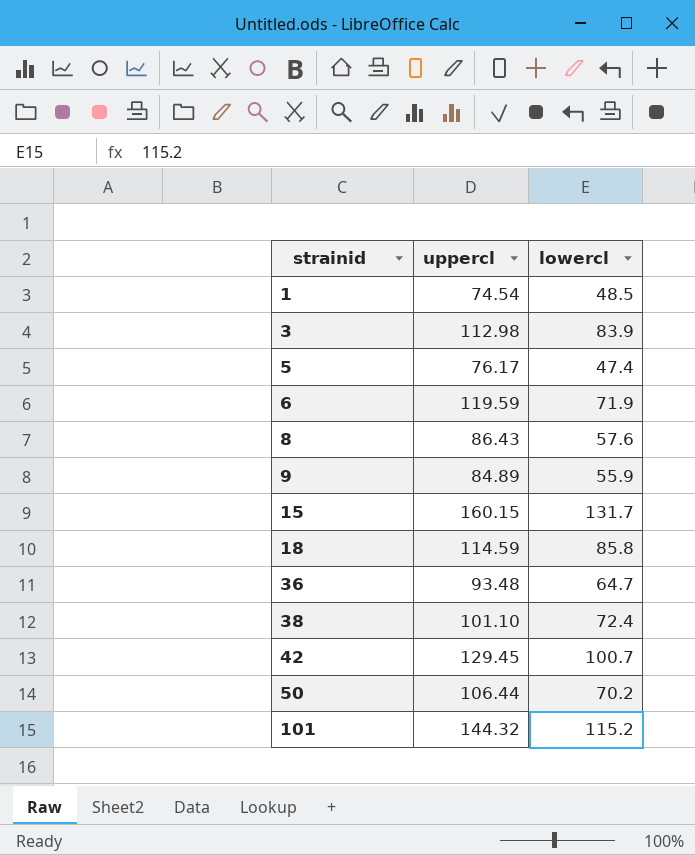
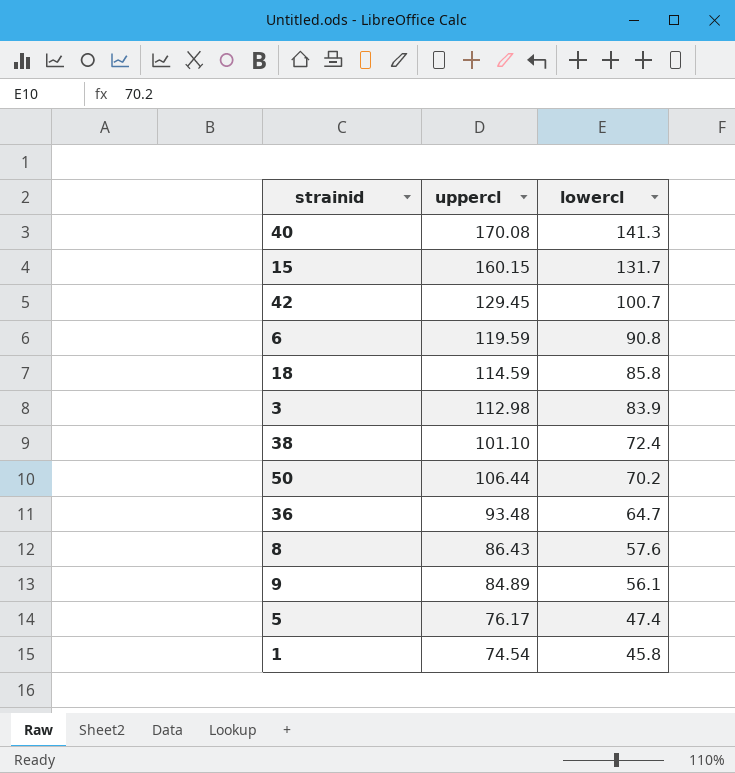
row order: strainid ascending -> lowercl descending
row 101: 144.32 | 115.2 -> none
row 40: none -> 170.08 | 141.3
6 | lowercl: 71.9 -> 90.8
9 | lowercl: 55.9 -> 56.1
1 | lowercl: 48.5 -> 45.8

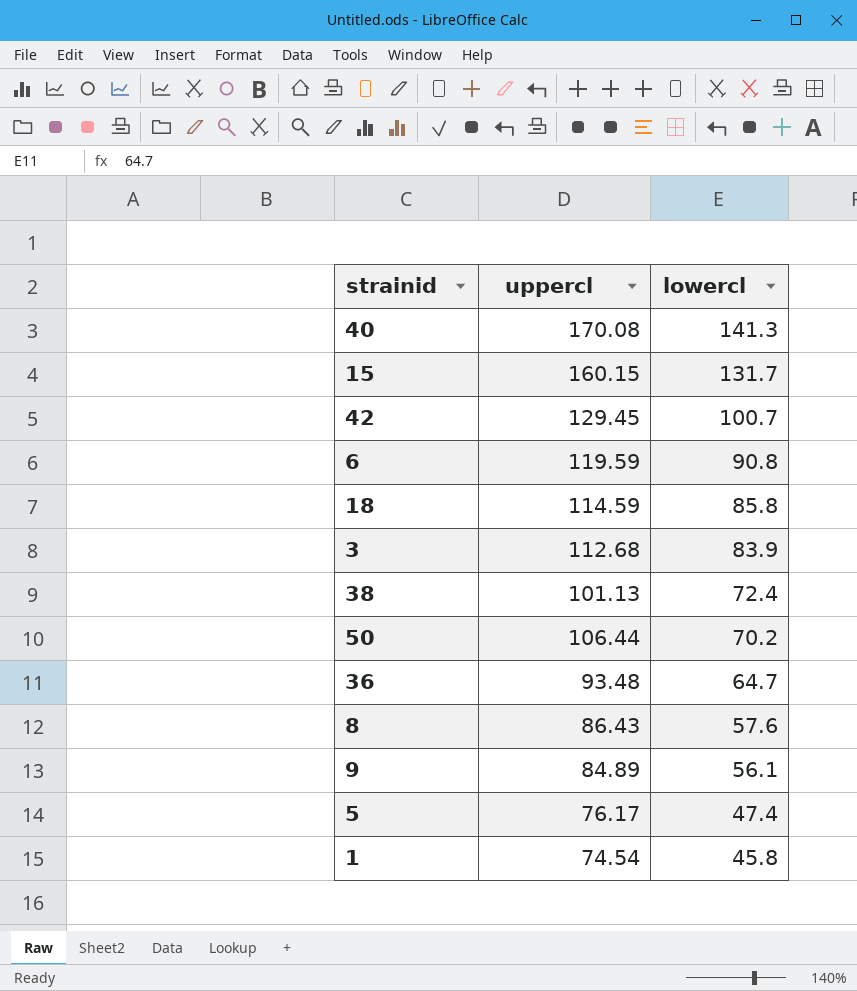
3 | uppercl: 112.98 -> 112.68
38 | uppercl: 101.10 -> 101.13

